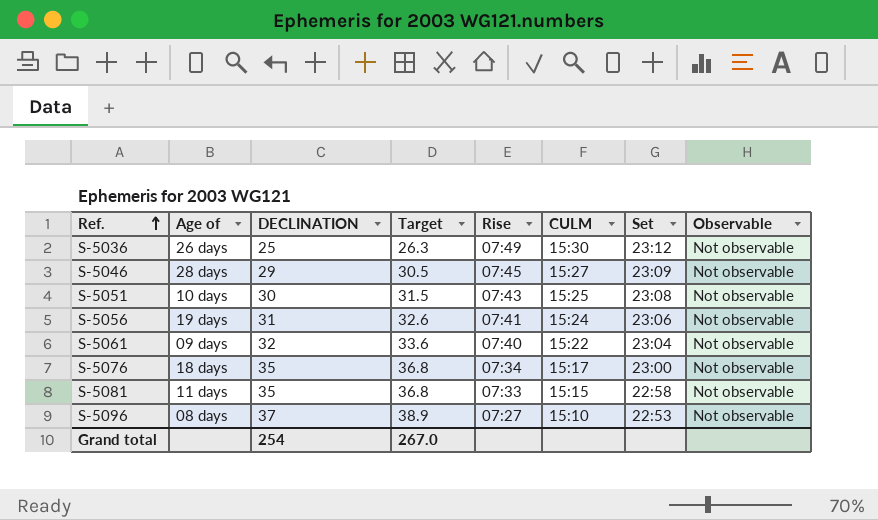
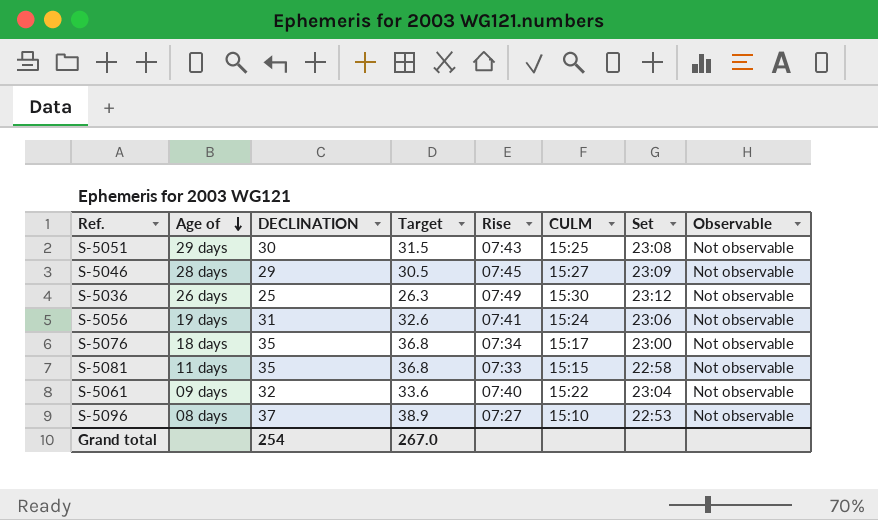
row order: Ref. ascending -> Age of descending
S-5051 | Age of: 10 days -> 29 days

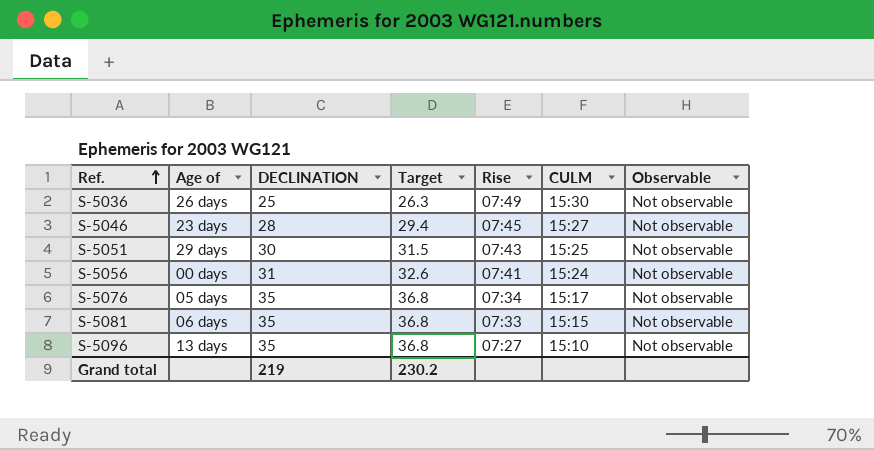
row order: Age of descending -> Ref. ascending
column Set | position: 7 -> none
row S-5061: 09 days | 32 | 33.6 | 07:40 | 15:22 | 23:04 | Not observable -> none
S-5046 | Age of: 28 days -> 23 days
S-5046 | DECLINATION: 29 -> 28
S-5046 | Target: 30.5 -> 29.4
S-5056 | Age of: 19 days -> 00 days
S-5076 | Age of: 18 days -> 05 days
S-5081 | Age of: 11 days -> 06 days
S-5096 | Age of: 08 days -> 13 days
S-5096 | DECLINATION: 37 -> 35
S-5096 | Target: 38.9 -> 36.8
Grand total | DECLINATION: 254 -> 219
Grand total | Target: 267.0 -> 230.2

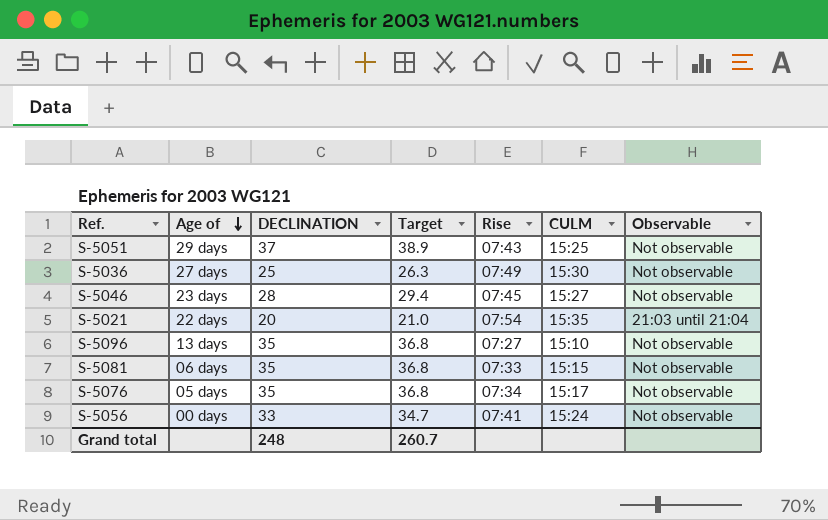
row order: Ref. ascending -> Age of descending
S-5051 | DECLINATION: 30 -> 37
S-5051 | Target: 31.5 -> 38.9
S-5036 | Age of: 26 days -> 27 days
row S-5021: none -> 22 days | 20 | 21.0 | 07:54 | 15:35 | 21:03 until 21:04
S-5056 | DECLINATION: 31 -> 33
S-5056 | Target: 32.6 -> 34.7
Grand total | DECLINATION: 219 -> 248
Grand total | Target: 230.2 -> 260.7

